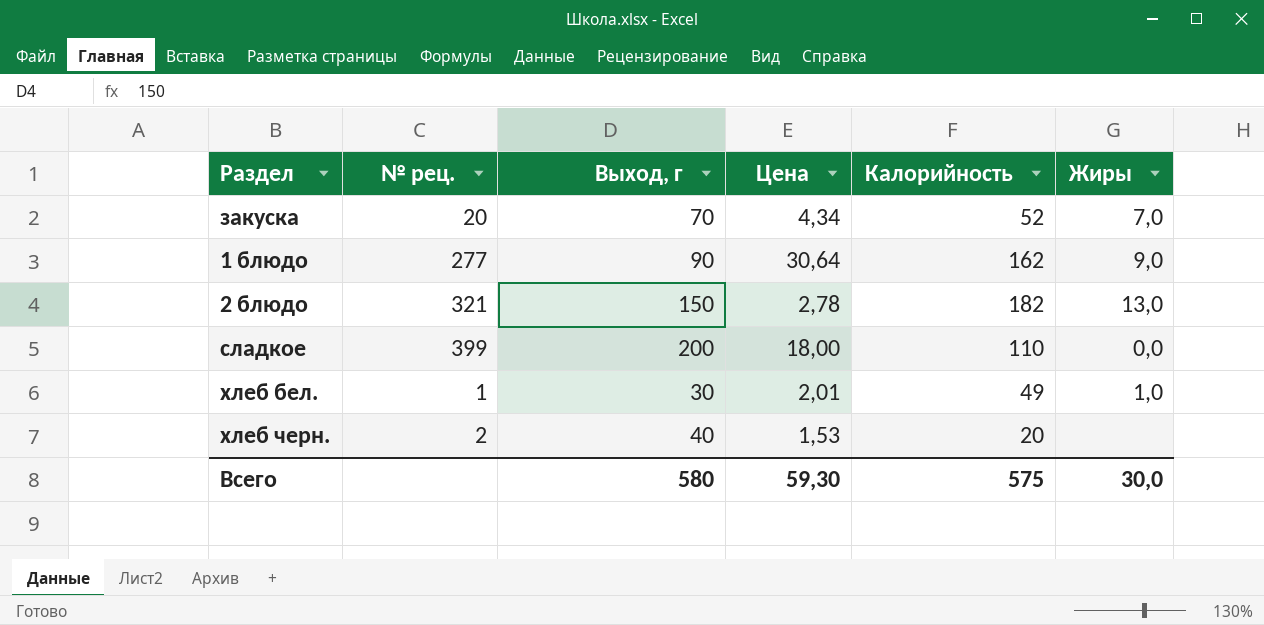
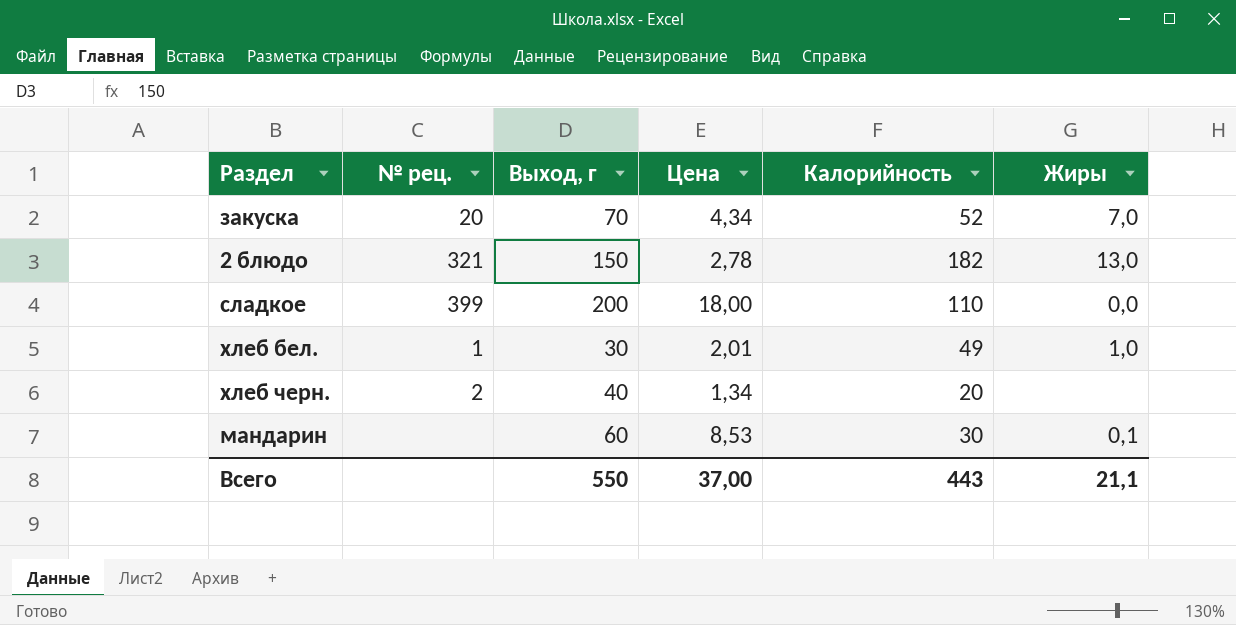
row 1 блюдо: 277 | 90 | 30,64 | 162 | 9,0 -> none
хлеб черн. | Цена: 1,53 -> 1,34
row мандарин: none -> none | 60 | 8,53 | 30 | 0,1
Всего | Выход, г: 580 -> 550
Всего | Цена: 59,30 -> 37,00
Всего | Калорийность: 575 -> 443
Всего | Жиры: 30,0 -> 21,1

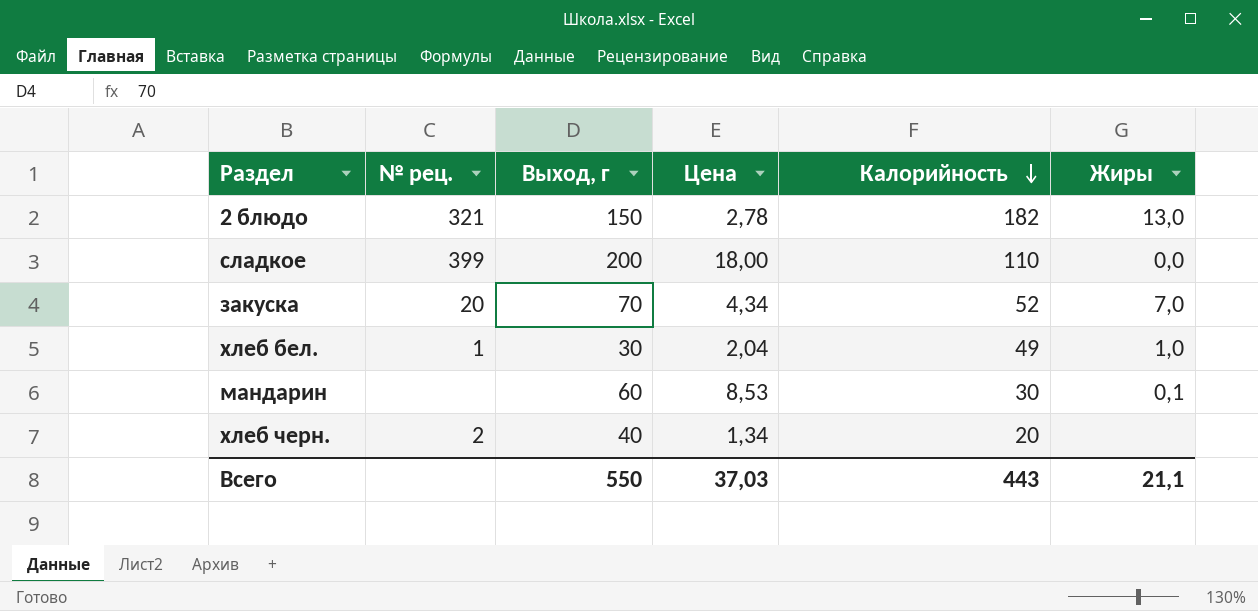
row order: none -> Калорийность descending
хлеб бел. | Цена: 2,01 -> 2,04
Всего | Цена: 37,00 -> 37,03

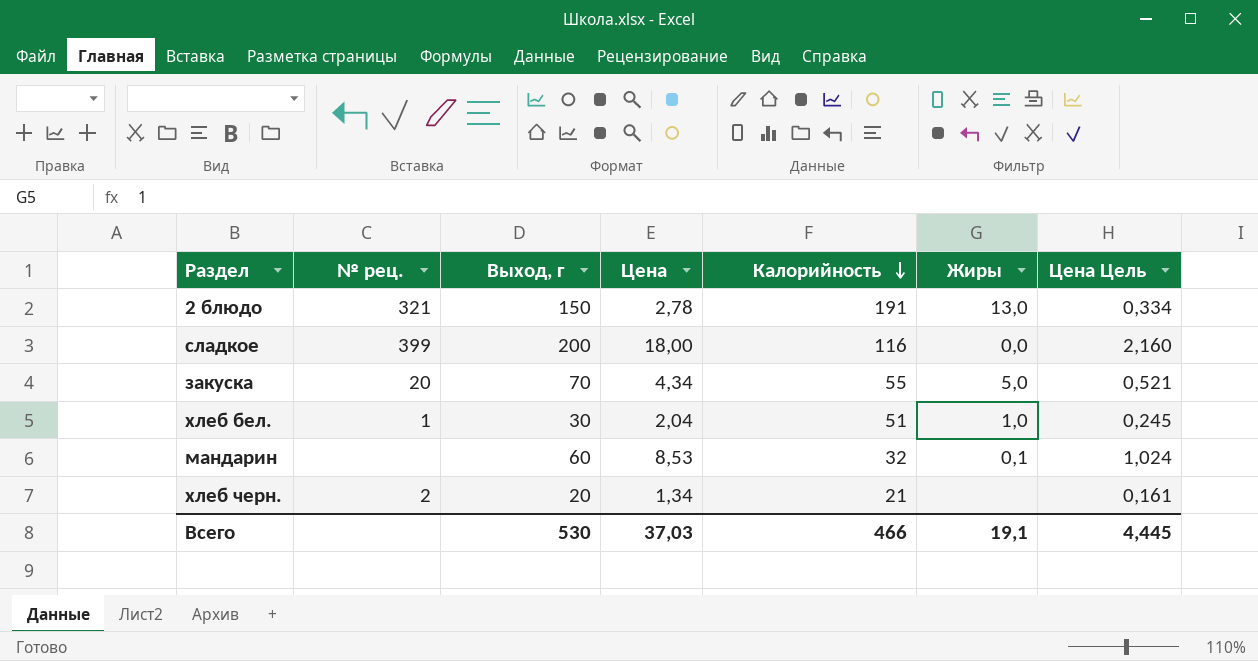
column Цена Цель | formula: none -> [Цена] * 0,12
2 блюдо | Калорийность: 182 -> 191
сладкое | Калорийность: 110 -> 116
закуска | Калорийность: 52 -> 55
закуска | Жиры: 7,0 -> 5,0
хлеб бел. | Калорийность: 49 -> 51
мандарин | Калорийность: 30 -> 32
хлеб черн. | Выход, г: 40 -> 20
хлеб черн. | Калорийность: 20 -> 21
Всего | Выход, г: 550 -> 530
Всего | Калорийность: 443 -> 466
Всего | Жиры: 21,1 -> 19,1

